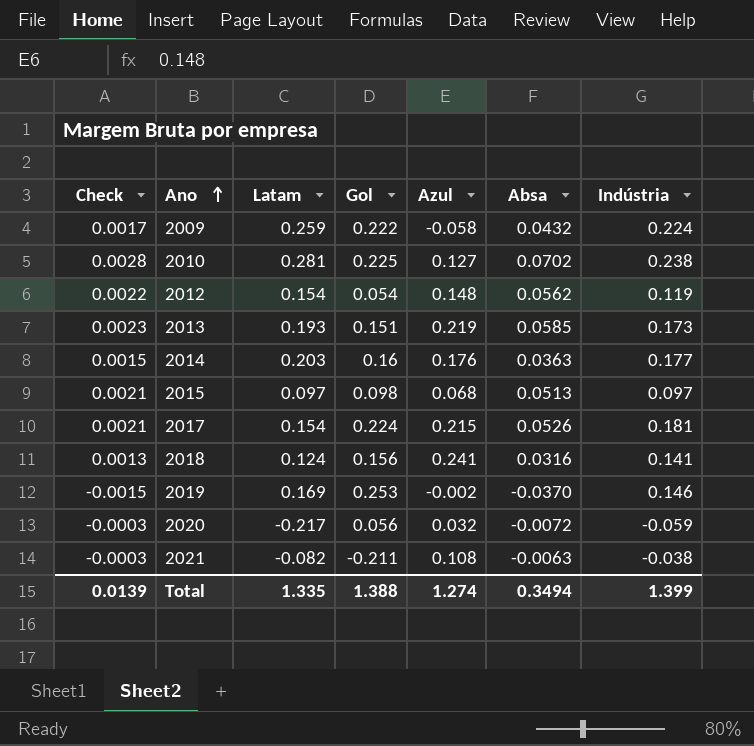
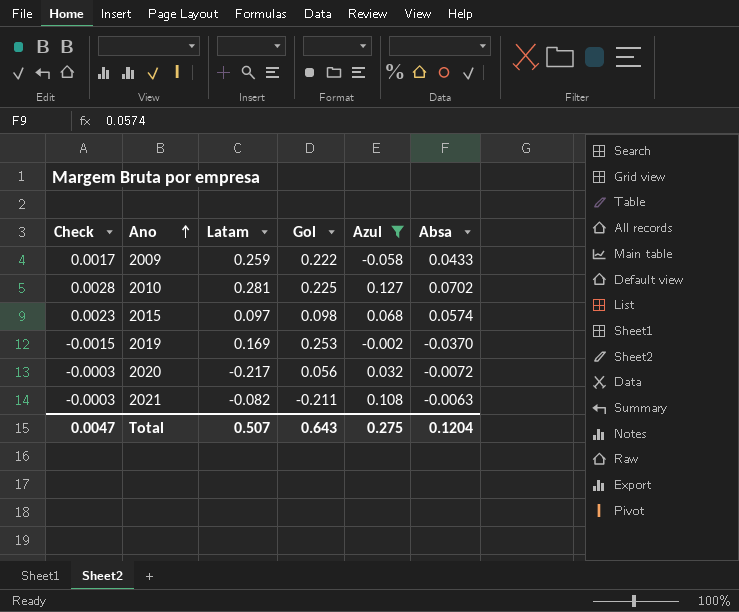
filter: none -> Azul <= 0.127
column Indústria | position: 7 -> none
2009 | Absa: 0.0432 -> 0.0433
2015 | Check: 0.0021 -> 0.0023
2015 | Absa: 0.0513 -> 0.0574
Total | Check: 0.0139 -> 0.0047
Total | Latam: 1.335 -> 0.507
Total | Gol: 1.388 -> 0.643
Total | Azul: 1.274 -> 0.275
Total | Absa: 0.3494 -> 0.1204

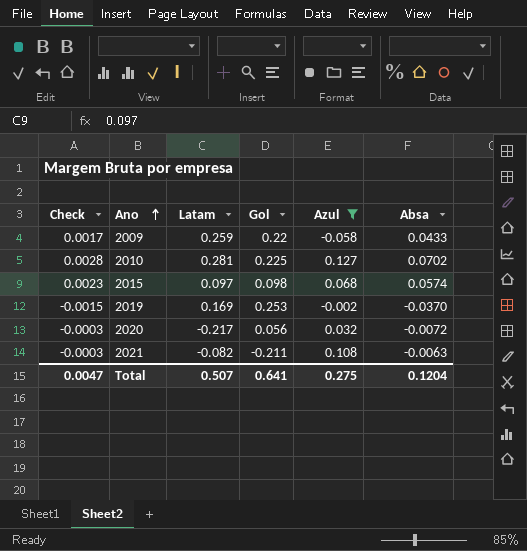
2009 | Gol: 0.222 -> 0.22
Total | Gol: 0.643 -> 0.641

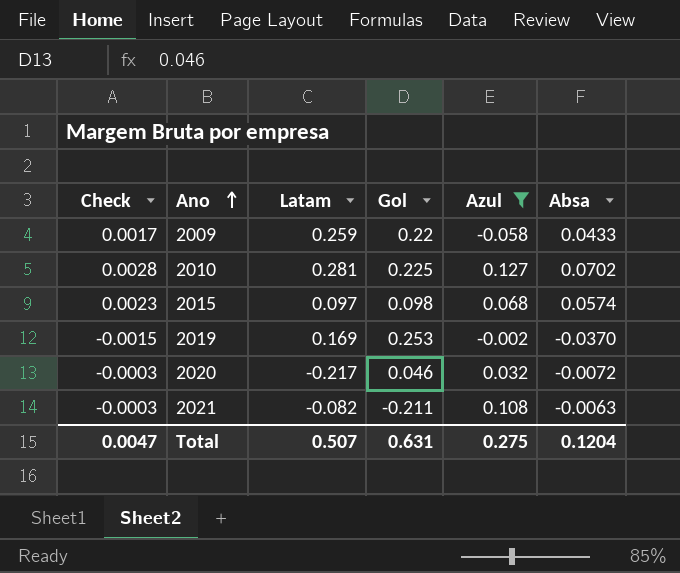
2020 | Gol: 0.056 -> 0.046
Total | Gol: 0.641 -> 0.631

